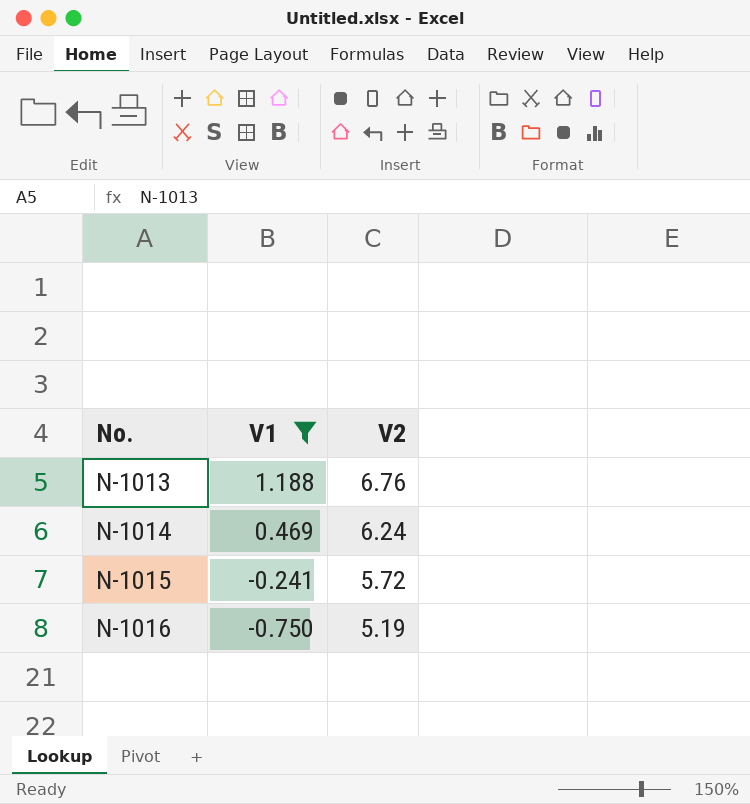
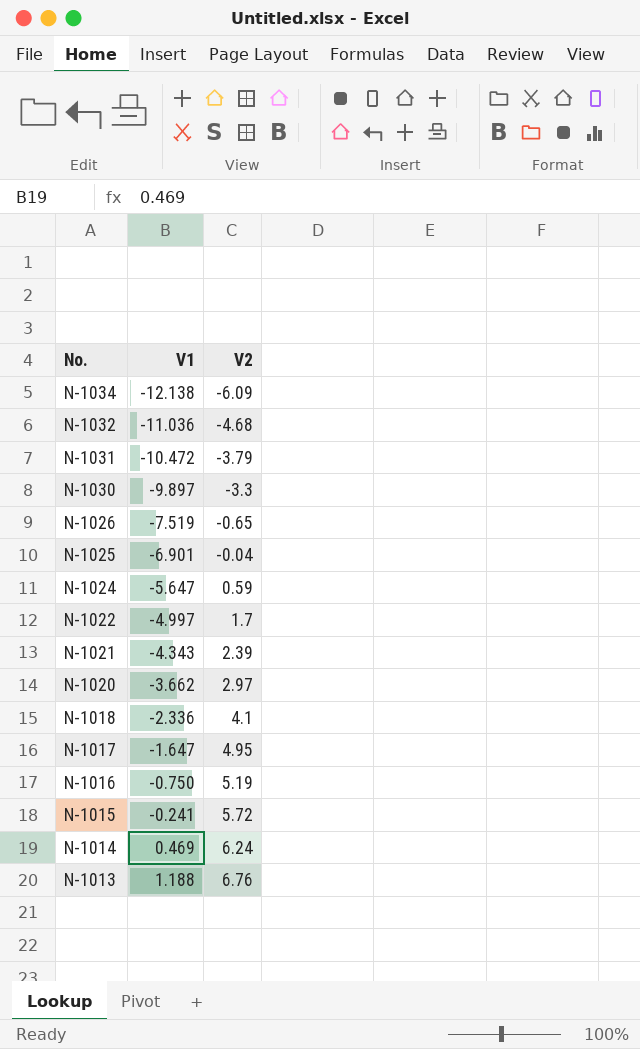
filter: V1 >= -0.750 -> none
row order: No. ascending -> No. descending

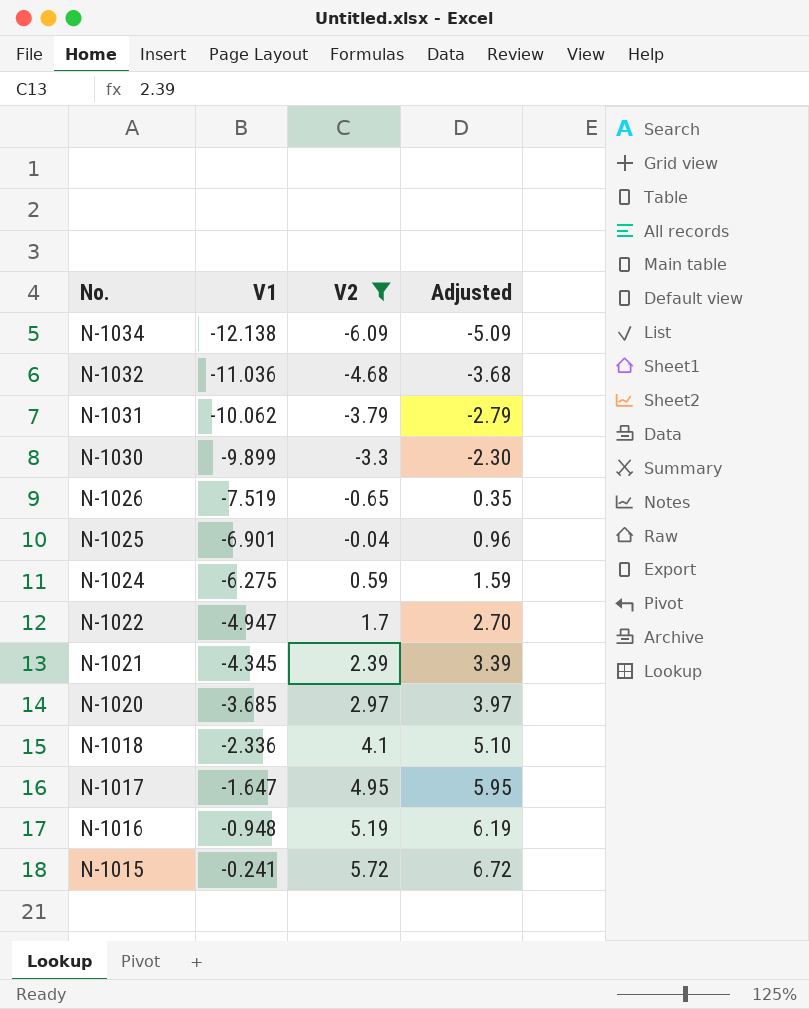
filter: none -> V2 <= 5.72
column Adjusted | formula: none -> [V2] + 1
N-1031 | V1: -10.472 -> -10.062
N-1030 | V1: -9.897 -> -9.899
N-1024 | V1: -5.647 -> -6.275
N-1022 | V1: -4.997 -> -4.947
N-1021 | V1: -4.343 -> -4.345
N-1020 | V1: -3.662 -> -3.685
N-1016 | V1: -0.750 -> -0.948

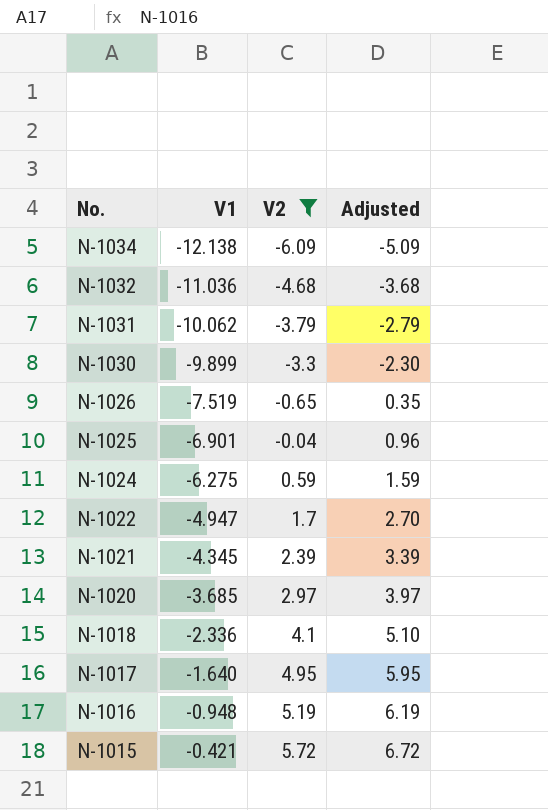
N-1017 | V1: -1.647 -> -1.640
N-1015 | V1: -0.241 -> -0.421

